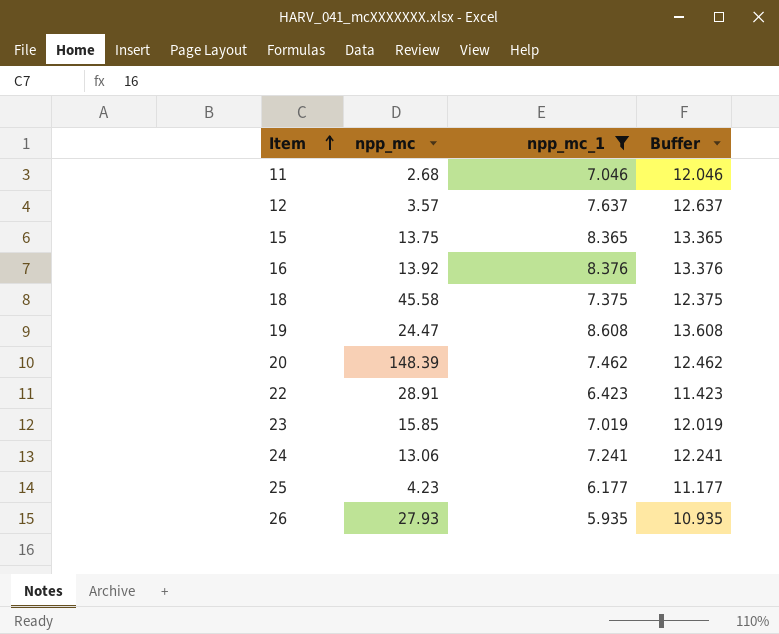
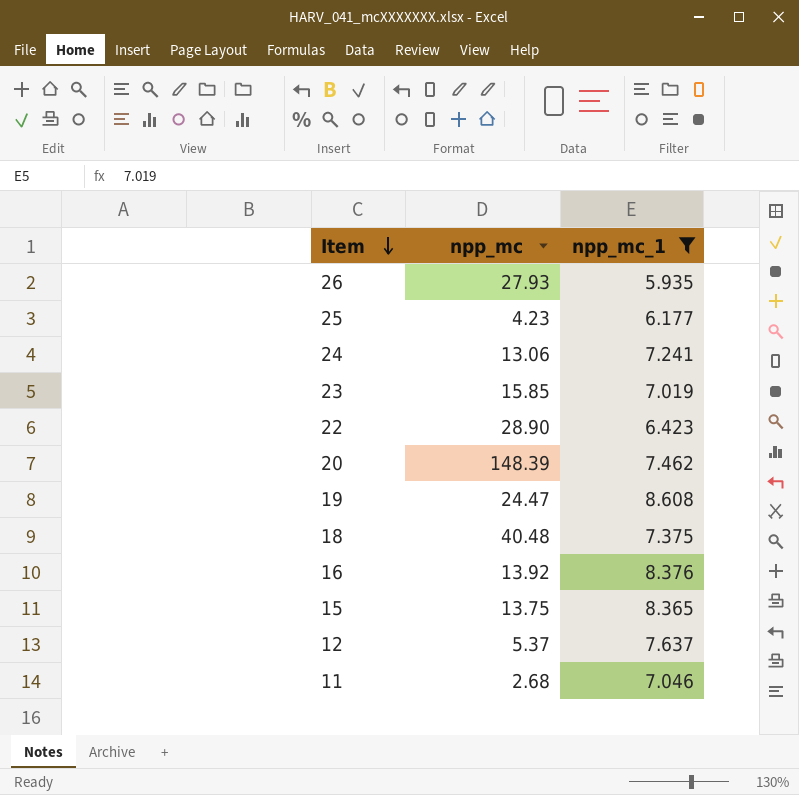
row order: Item ascending -> Item descending
column Buffer | formula: [npp_mc_1] + 5 -> none
22 | npp_mc: 28.91 -> 28.90
18 | npp_mc: 45.58 -> 40.48
12 | npp_mc: 3.57 -> 5.37

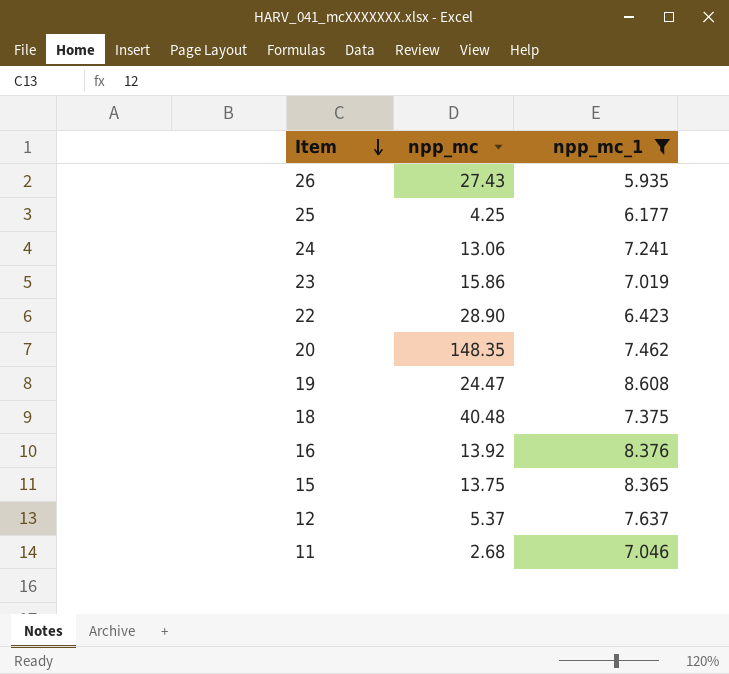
26 | npp_mc: 27.93 -> 27.43
25 | npp_mc: 4.23 -> 4.25
23 | npp_mc: 15.85 -> 15.86
20 | npp_mc: 148.39 -> 148.35

